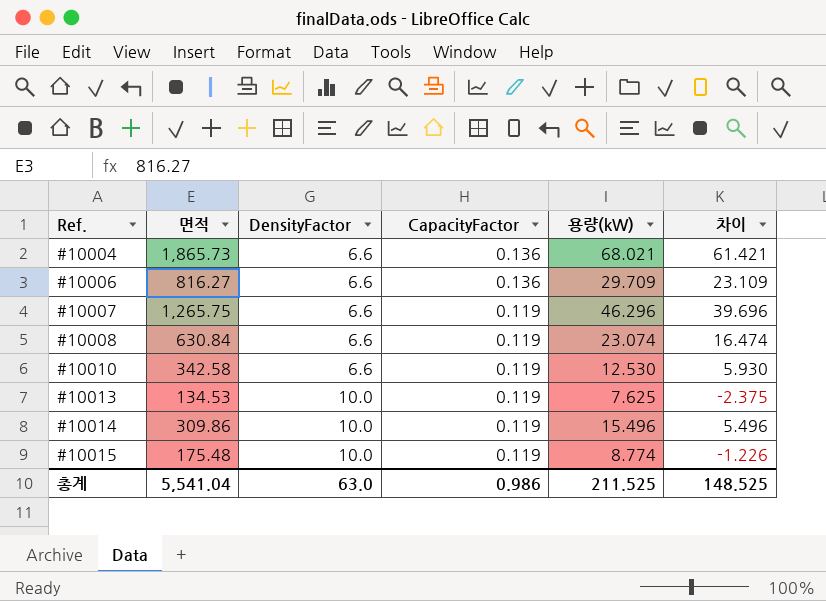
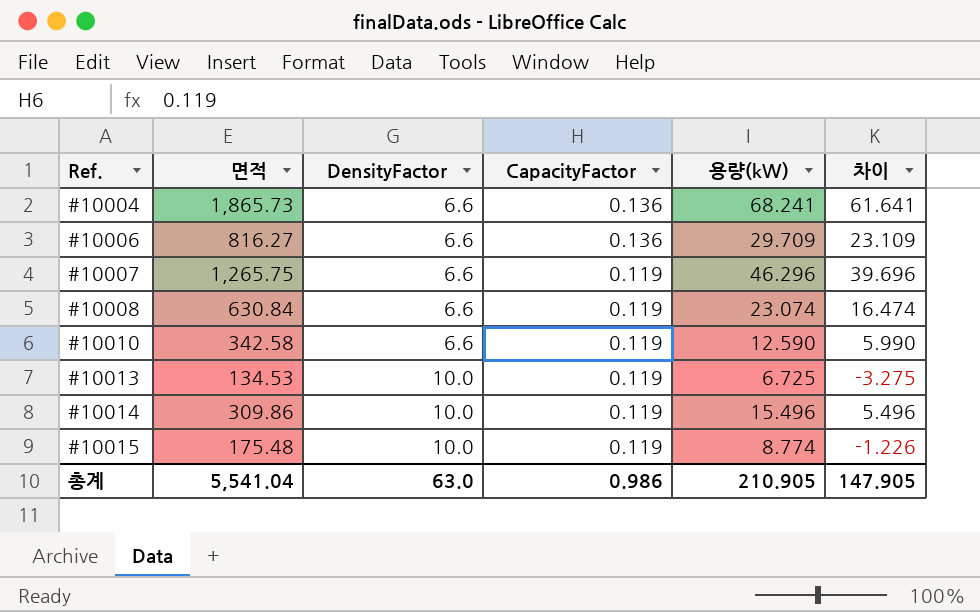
#10004 | 용량(kW): 68.021 -> 68.241
#10004 | 차이: 61.421 -> 61.641
#10010 | 용량(kW): 12.530 -> 12.590
#10010 | 차이: 5.930 -> 5.990
#10013 | 용량(kW): 7.625 -> 6.725
#10013 | 차이: -2.375 -> -3.275
총계 | 용량(kW): 211.525 -> 210.905
총계 | 차이: 148.525 -> 147.905

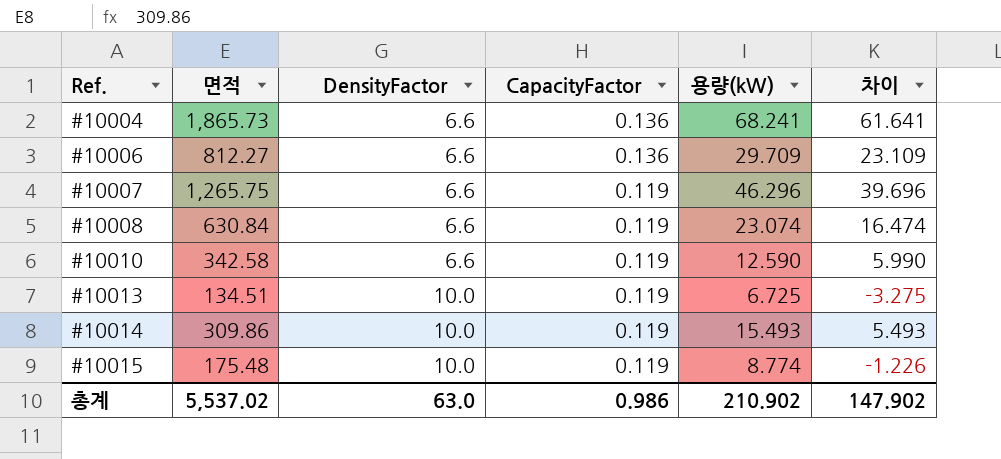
#10006 | 면적: 816.27 -> 812.27
#10013 | 면적: 134.53 -> 134.51
#10014 | 용량(kW): 15.496 -> 15.493
#10014 | 차이: 5.496 -> 5.493
총계 | 면적: 5,541.04 -> 5,537.02
총계 | 용량(kW): 210.905 -> 210.902
총계 | 차이: 147.905 -> 147.902

